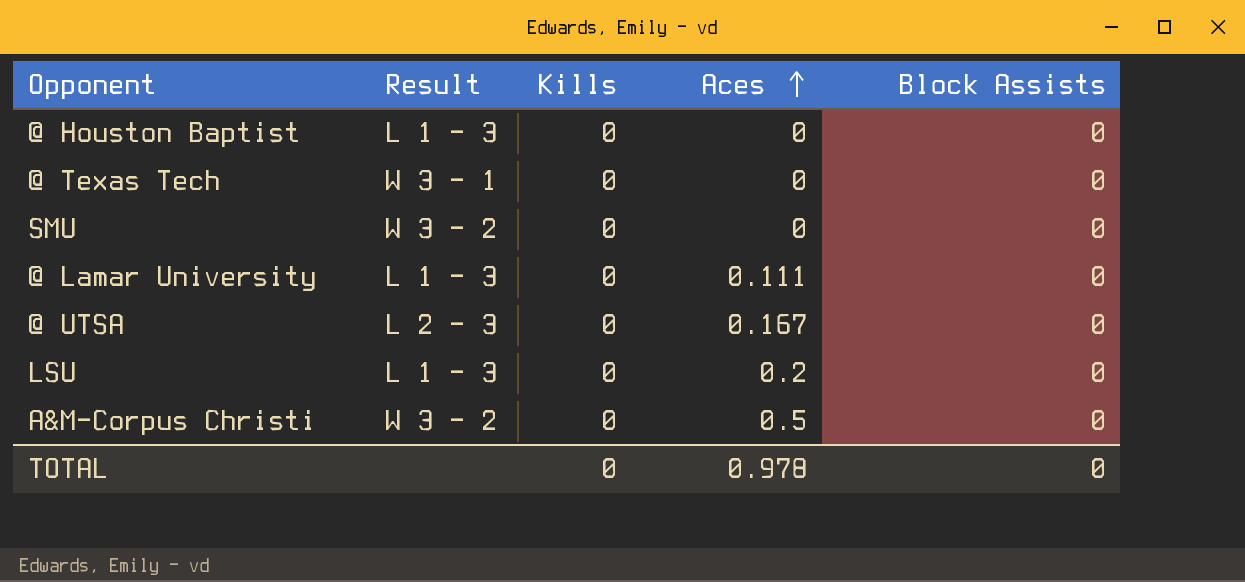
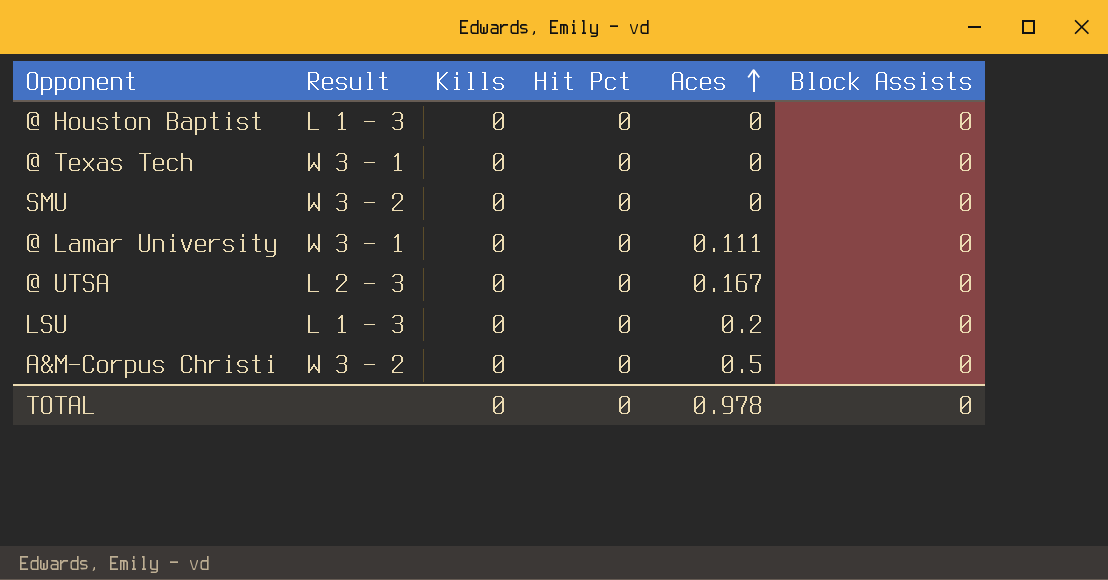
column Hit Pct | position: none -> 4
@ Lamar University | Result: L 1 - 3 -> W 3 - 1

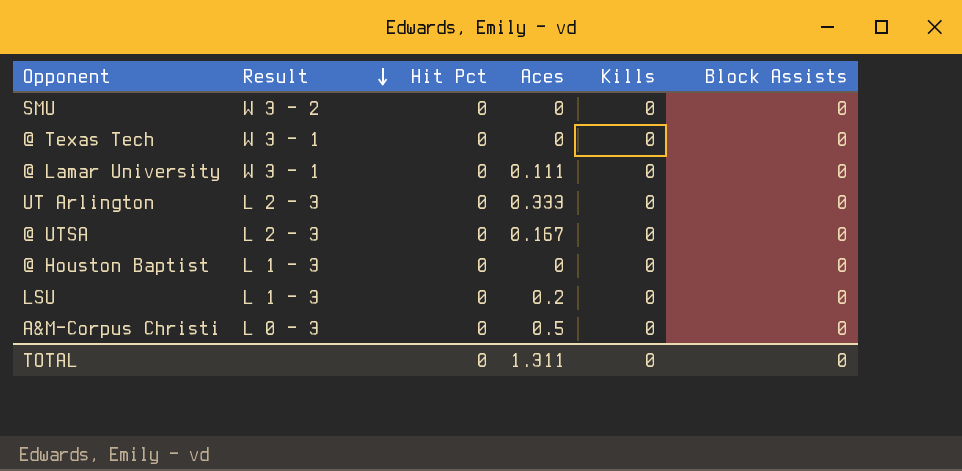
row order: Aces ascending -> Result descending
column Kills | position: 3 -> 5
row UT Arlington: none -> L 2 - 3 | 0 | 0.333 | 0 | 0
A&M-Corpus Christi | Result: W 3 - 2 -> L 0 - 3
TOTAL | Aces: 0.978 -> 1.311

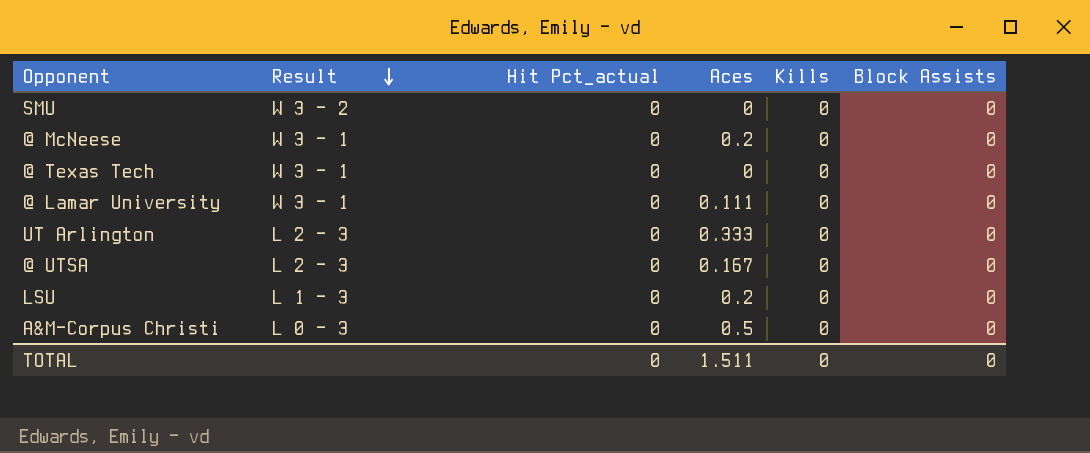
column name: Hit Pct -> Hit Pct_actual
row @ Houston Baptist: L 1 - 3 | 0 | 0 | 0 | 0 -> none
row @ McNeese: none -> W 3 - 1 | 0 | 0.2 | 0 | 0
TOTAL | Aces: 1.311 -> 1.511

